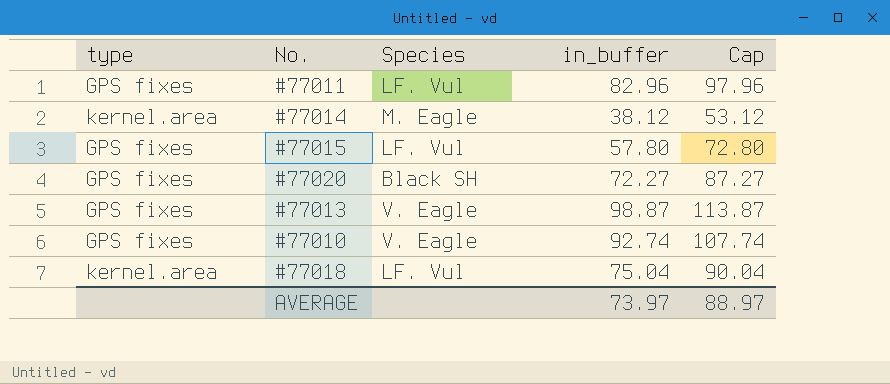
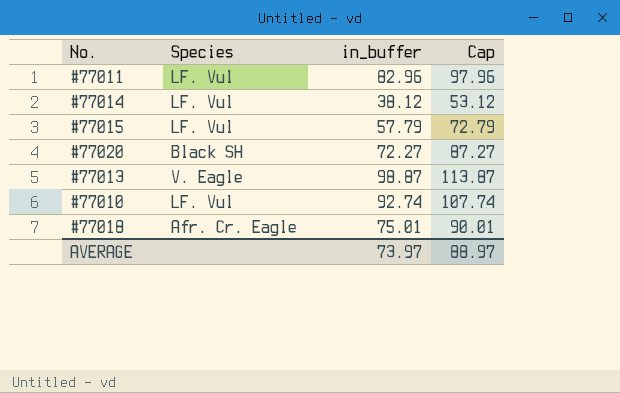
column type | position: 1 -> none
#77014 | Species: M. Eagle -> LF. Vul
#77015 | in_buffer: 57.80 -> 57.79
#77015 | Cap: 72.80 -> 72.79
#77010 | Species: V. Eagle -> LF. Vul
#77018 | Species: LF. Vul -> Afr. Cr. Eagle
#77018 | in_buffer: 75.04 -> 75.01
#77018 | Cap: 90.04 -> 90.01

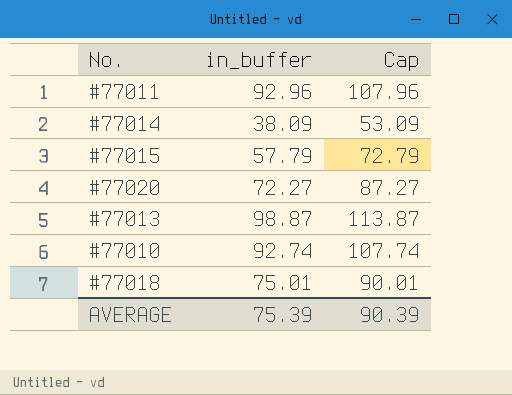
column Species | position: 2 -> none
#77011 | in_buffer: 82.96 -> 92.96
#77011 | Cap: 97.96 -> 107.96
#77014 | in_buffer: 38.12 -> 38.09
#77014 | Cap: 53.12 -> 53.09
AVERAGE | in_buffer: 73.97 -> 75.39
AVERAGE | Cap: 88.97 -> 90.39

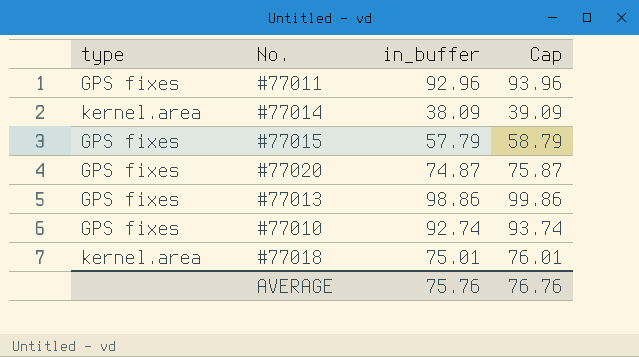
column type | position: none -> 1
column Cap | formula: [in_buffer] + 15 -> [in_buffer] + 1
#77020 | in_buffer: 72.27 -> 74.87
#77013 | in_buffer: 98.87 -> 98.86
AVERAGE | in_buffer: 75.39 -> 75.76
AVERAGE | Cap: 90.39 -> 76.76

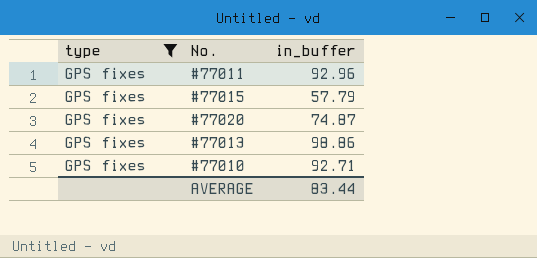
filter: none -> type = GPS fixes
column Cap | formula: [in_buffer] + 1 -> none
#77010 | in_buffer: 92.74 -> 92.71
AVERAGE | in_buffer: 75.76 -> 83.44

